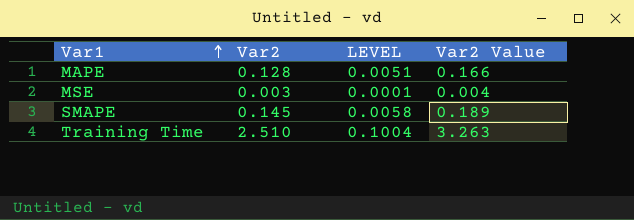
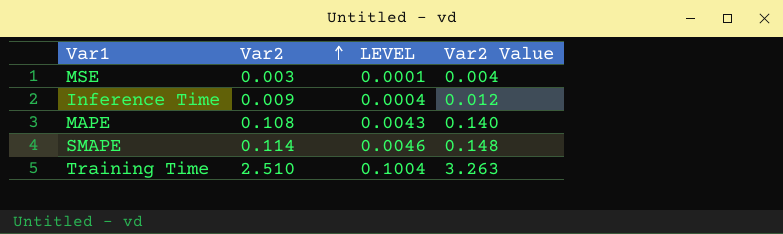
row order: Var1 ascending -> Var2 ascending
row Inference Time: none -> 0.009 | 0.0004 | 0.012
MAPE | Var2: 0.128 -> 0.108
MAPE | LEVEL: 0.0051 -> 0.0043
MAPE | Var2 Value: 0.166 -> 0.140
SMAPE | Var2: 0.145 -> 0.114
SMAPE | LEVEL: 0.0058 -> 0.0046
SMAPE | Var2 Value: 0.189 -> 0.148

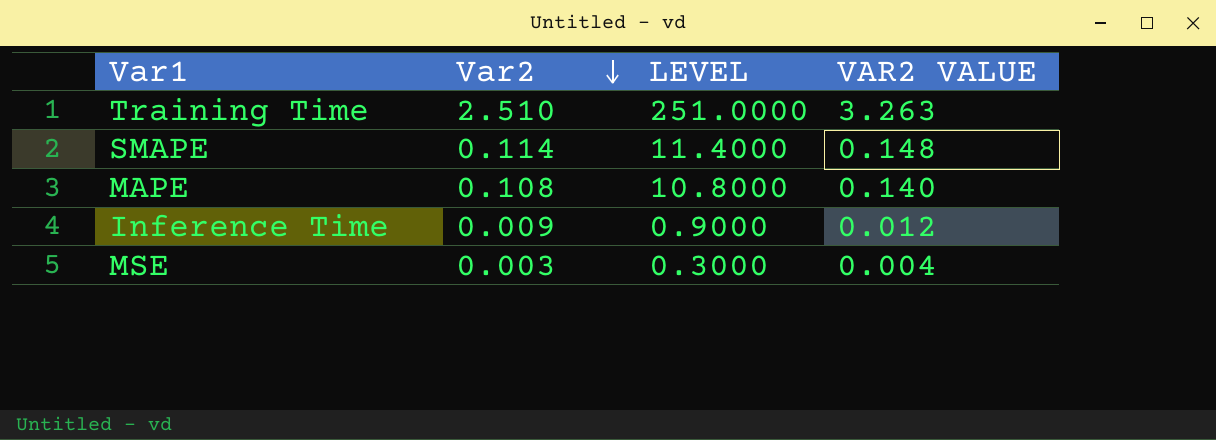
row order: Var2 ascending -> Var2 descending
column LEVEL | formula: [Var2] * 0.04 -> [Var2] * 100
column name: Var2 Value -> VAR2 VALUE

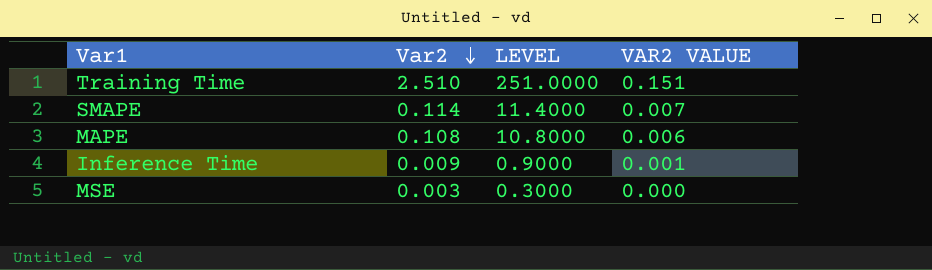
column VAR2 VALUE | formula: [Var2] * 1.3 -> [Var2] * 0.06

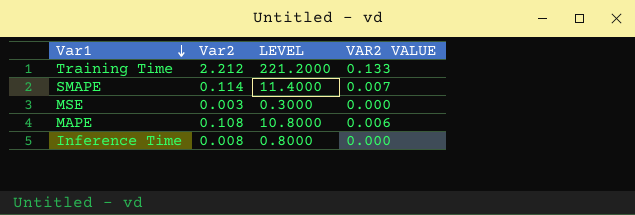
row order: Var2 descending -> Var1 descending
Training Time | Var2: 2.510 -> 2.212
Training Time | LEVEL: 251.0000 -> 221.2000
Training Time | VAR2 VALUE: 0.151 -> 0.133
Inference Time | Var2: 0.009 -> 0.008
Inference Time | LEVEL: 0.9000 -> 0.8000
Inference Time | VAR2 VALUE: 0.001 -> 0.000

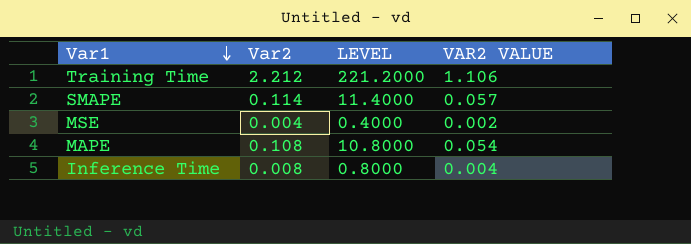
column VAR2 VALUE | formula: [Var2] * 0.06 -> [Var2] * 0.5
MSE | Var2: 0.003 -> 0.004
MSE | LEVEL: 0.3000 -> 0.4000

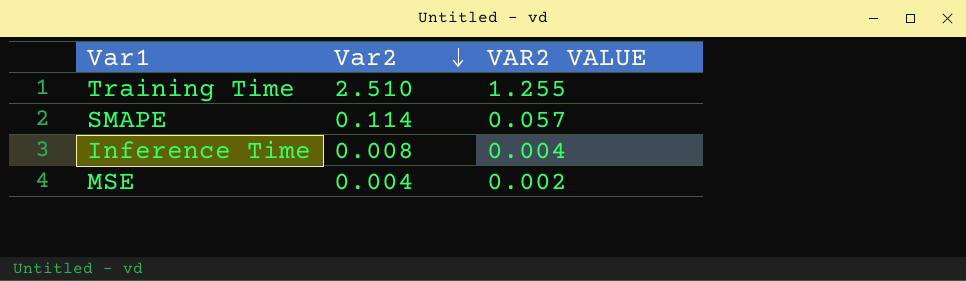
row order: Var1 descending -> Var2 descending
column LEVEL | formula: [Var2] * 100 -> none
row MAPE: 0.108 | 10.8000 | 0.054 -> none
Training Time | Var2: 2.212 -> 2.510
Training Time | VAR2 VALUE: 1.106 -> 1.255

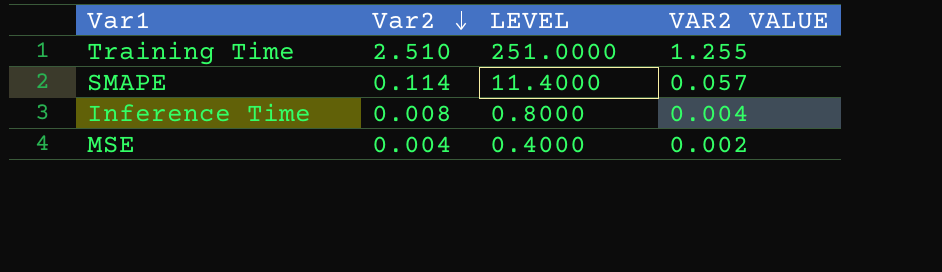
column LEVEL | formula: none -> [Var2] * 100

